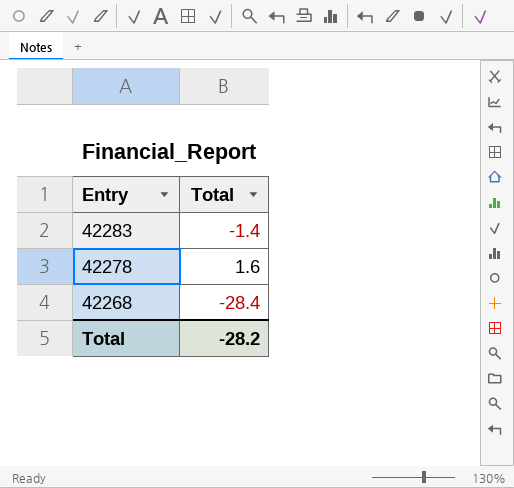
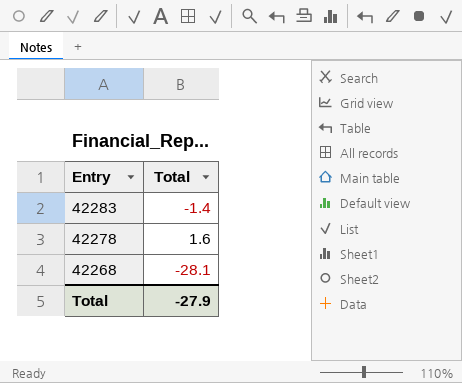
42268 | Total: -28.4 -> -28.1
Total | Total: -28.2 -> -27.9

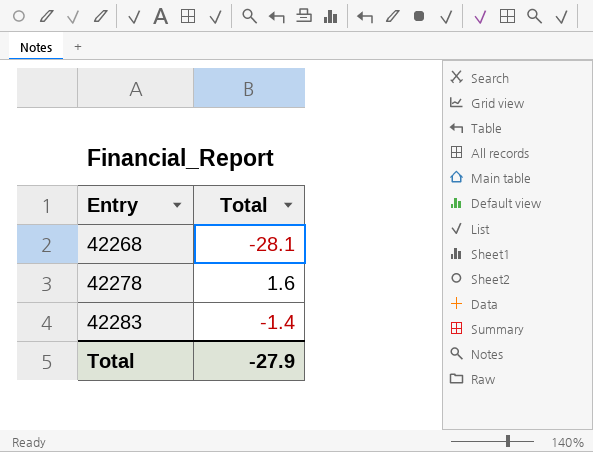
row order: Entry descending -> Entry ascending

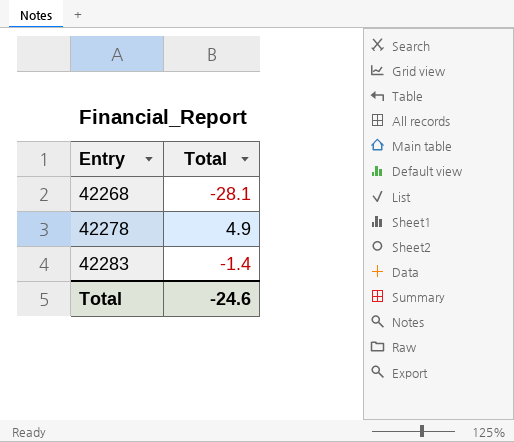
42278 | Total: 1.6 -> 4.9
Total | Total: -27.9 -> -24.6

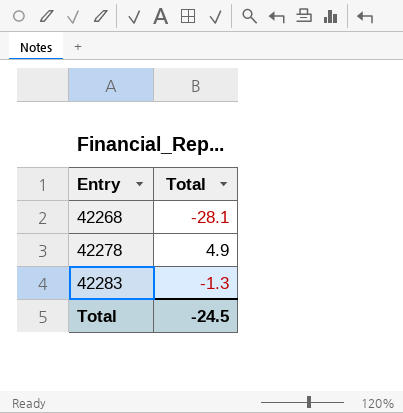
42283 | Total: -1.4 -> -1.3
Total | Total: -24.6 -> -24.5

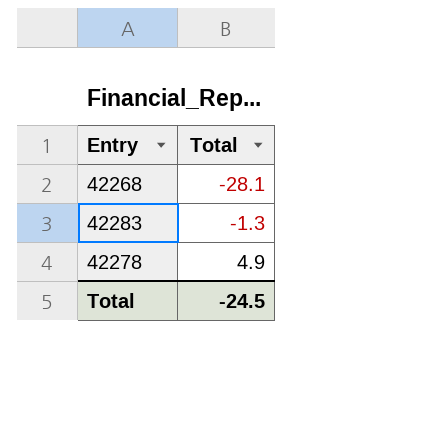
row order: Entry ascending -> Total ascending

